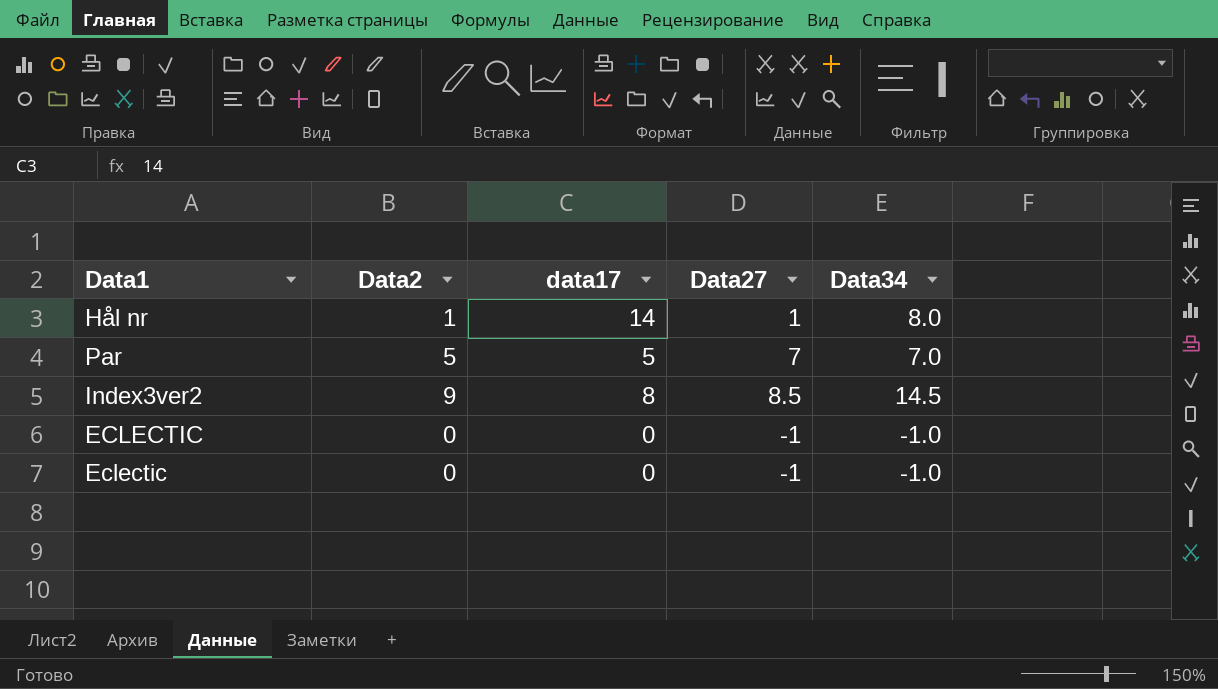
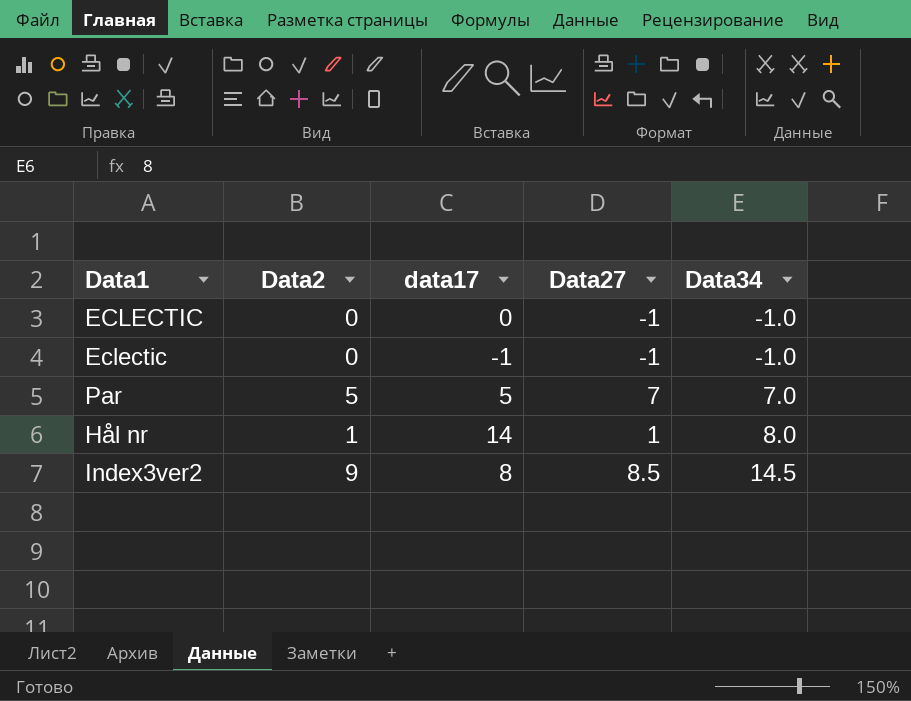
row order: none -> Data34 ascending
Eclectic | data17: 0 -> -1

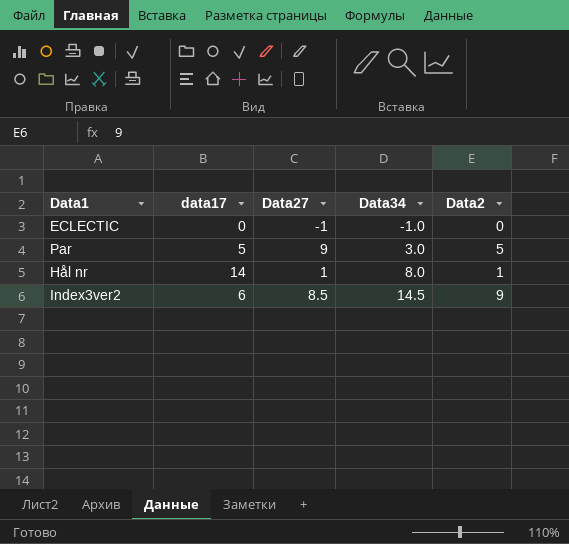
column Data2 | position: 2 -> 5
row Eclectic: 0 | -1 | -1 | -1.0 -> none
Par | Data27: 7 -> 9
Par | Data34: 7.0 -> 3.0
Index3ver2 | data17: 8 -> 6

